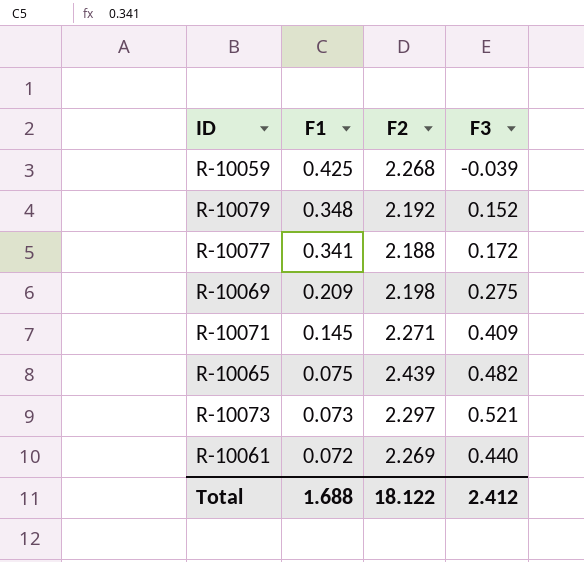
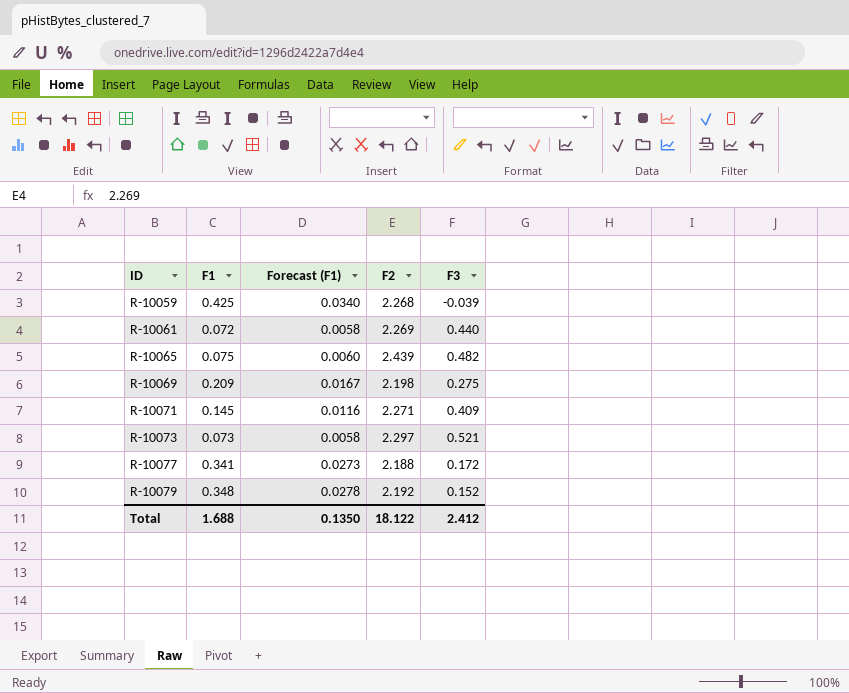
row order: F1 descending -> ID ascending
column Forecast (F1) | formula: none -> [F1] * 0.08

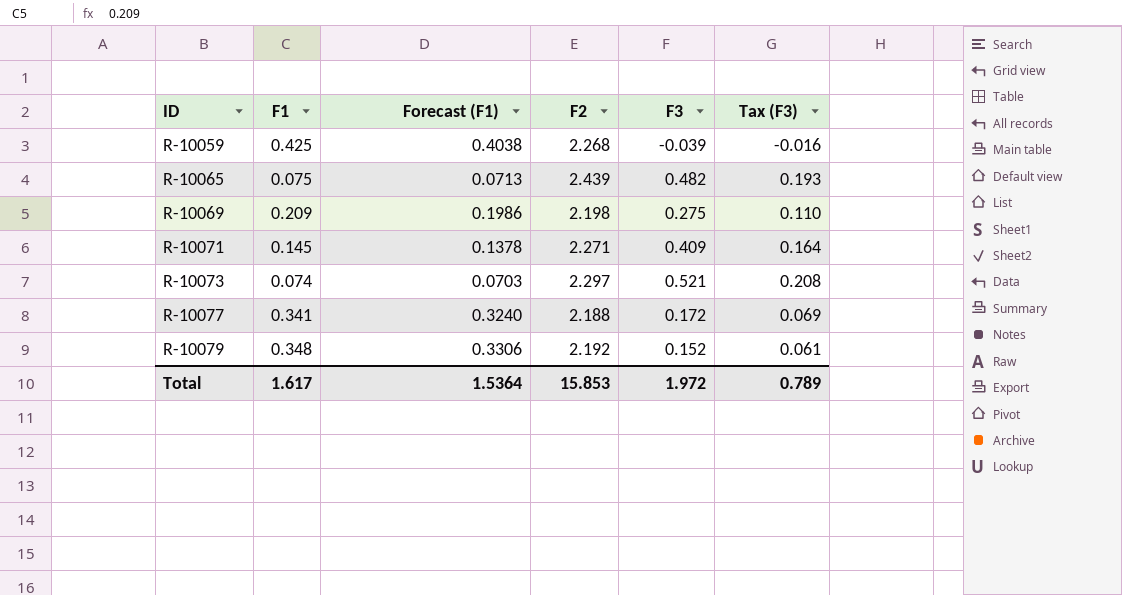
column Forecast (F1) | formula: [F1] * 0.08 -> [F1] * 0.95
column Tax (F3) | formula: none -> [F3] * 0.4
row R-10061: 0.072 | 0.0058 | 2.269 | 0.440 -> none
R-10073 | F1: 0.073 -> 0.074
Total | F1: 1.688 -> 1.617
Total | Forecast (F1): 0.1350 -> 1.5364
Total | F2: 18.122 -> 15.853
Total | F3: 2.412 -> 1.972

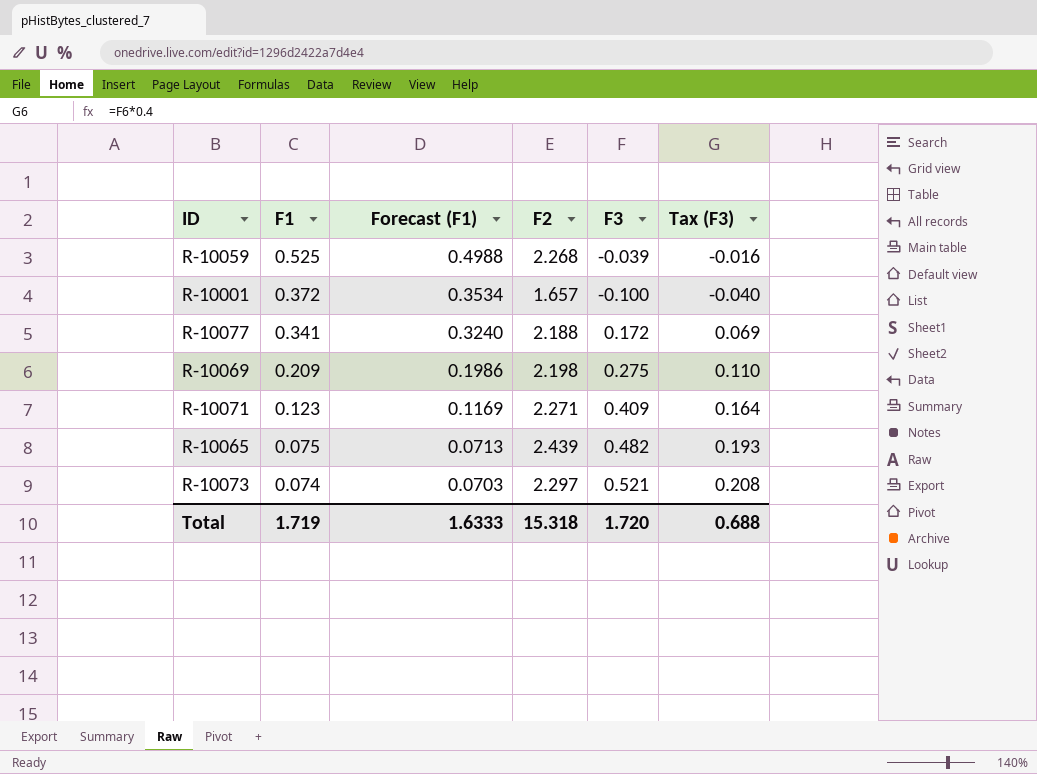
row order: ID ascending -> F1 descending
row R-10079: 0.348 | 0.3306 | 2.192 | 0.152 | 0.061 -> none
R-10059 | F1: 0.425 -> 0.525
R-10059 | Forecast (F1): 0.4038 -> 0.4988
row R-10001: none -> 0.372 | 0.3534 | 1.657 | -0.100 | -0.040
R-10071 | F1: 0.145 -> 0.123
R-10071 | Forecast (F1): 0.1378 -> 0.1169
Total | F1: 1.617 -> 1.719
Total | Forecast (F1): 1.5364 -> 1.6333
Total | F2: 15.853 -> 15.318
Total | F3: 1.972 -> 1.720
Total | Tax (F3): 0.789 -> 0.688

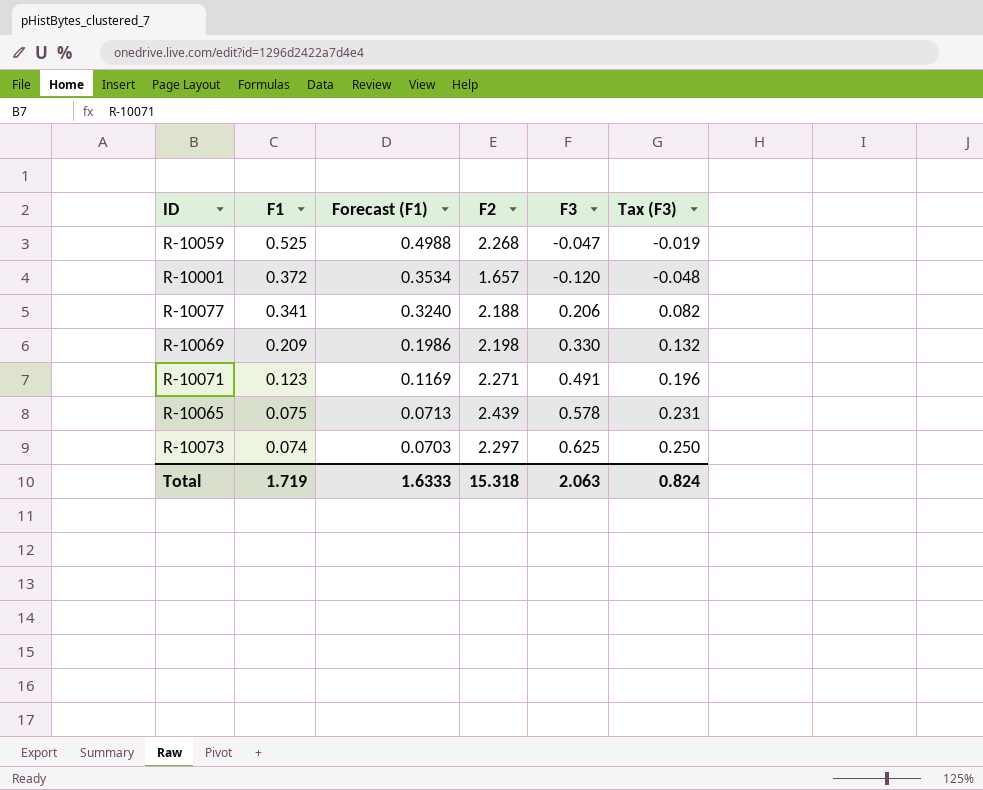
R-10059 | F3: -0.039 -> -0.047
R-10059 | Tax (F3): -0.016 -> -0.019
R-10001 | F3: -0.100 -> -0.120
R-10001 | Tax (F3): -0.040 -> -0.048
R-10077 | F3: 0.172 -> 0.206
R-10077 | Tax (F3): 0.069 -> 0.082
R-10069 | F3: 0.275 -> 0.330
R-10069 | Tax (F3): 0.110 -> 0.132
R-10071 | F3: 0.409 -> 0.491
R-10071 | Tax (F3): 0.164 -> 0.196
R-10065 | F3: 0.482 -> 0.578
R-10065 | Tax (F3): 0.193 -> 0.231
R-10073 | F3: 0.521 -> 0.625
R-10073 | Tax (F3): 0.208 -> 0.250
Total | F3: 1.720 -> 2.063
Total | Tax (F3): 0.688 -> 0.824

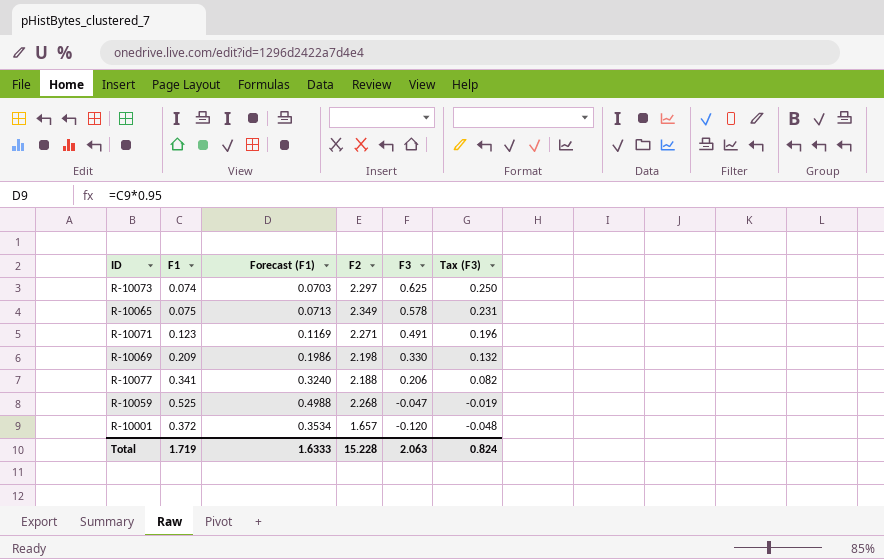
row order: F1 descending -> F3 descending
R-10065 | F2: 2.439 -> 2.349
Total | F2: 15.318 -> 15.228

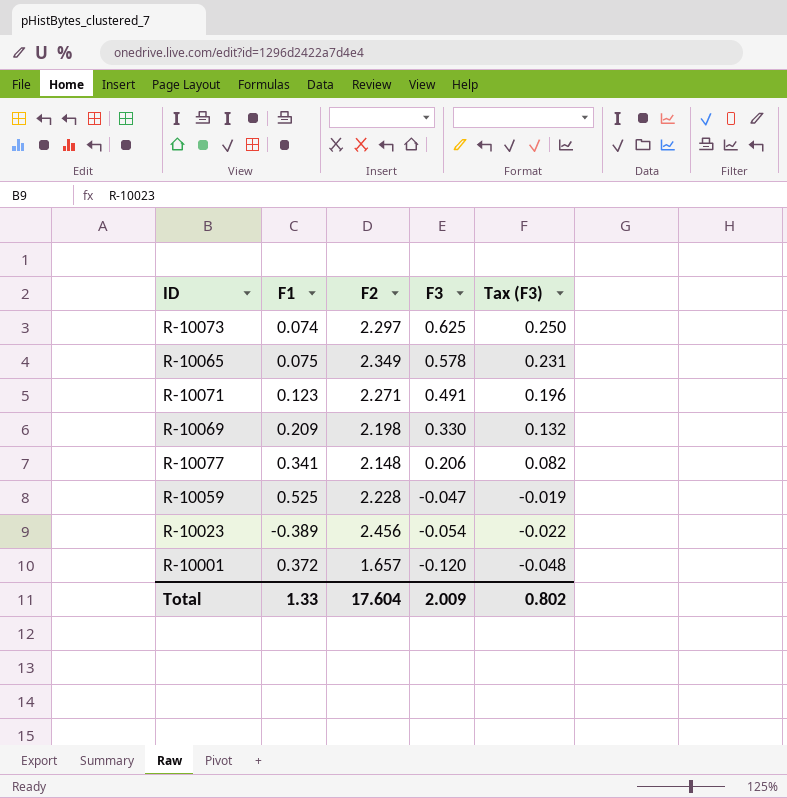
column Forecast (F1) | formula: [F1] * 0.95 -> none
R-10077 | F2: 2.188 -> 2.148
R-10059 | F2: 2.268 -> 2.228
row R-10023: none -> -0.389 | 2.456 | -0.054 | -0.022
Total | F1: 1.719 -> 1.33
Total | F2: 15.228 -> 17.604
Total | F3: 2.063 -> 2.009
Total | Tax (F3): 0.824 -> 0.802

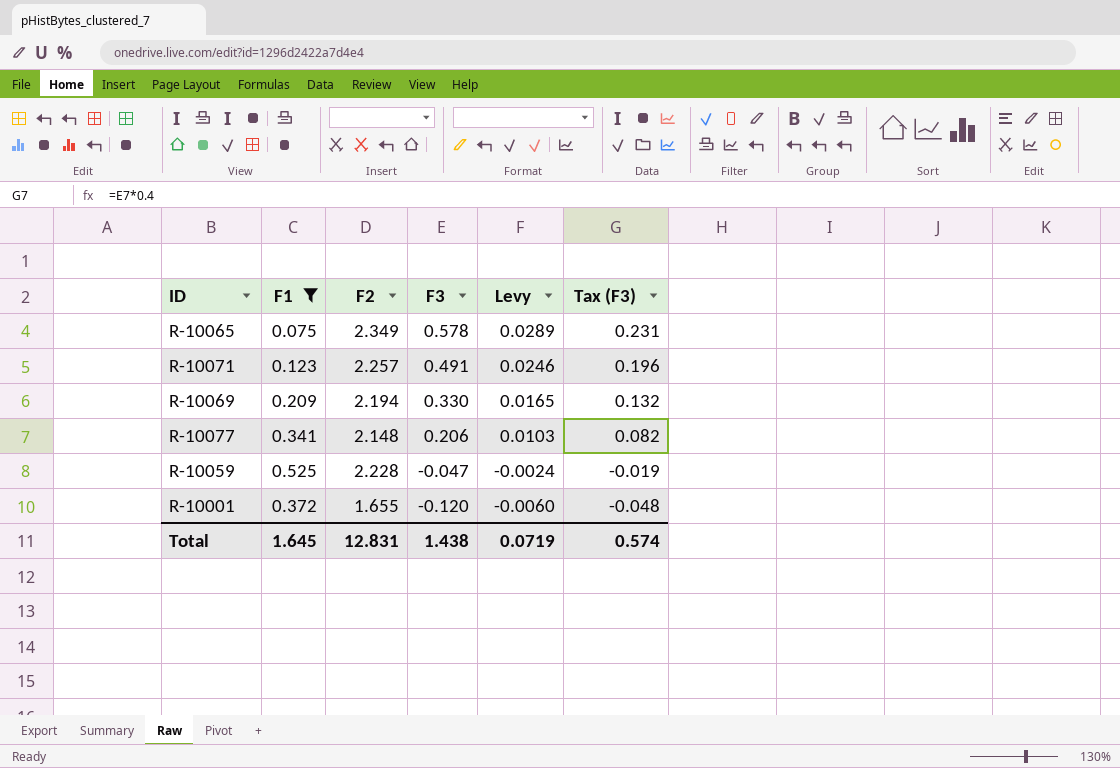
filter: none -> F1 >= 0.075
column Levy | formula: none -> [F3] * 0.05
R-10071 | F2: 2.271 -> 2.257
R-10069 | F2: 2.198 -> 2.194
R-10001 | F2: 1.657 -> 1.655
Total | F1: 1.33 -> 1.645
Total | F2: 17.604 -> 12.831
Total | F3: 2.009 -> 1.438
Total | Tax (F3): 0.802 -> 0.574

